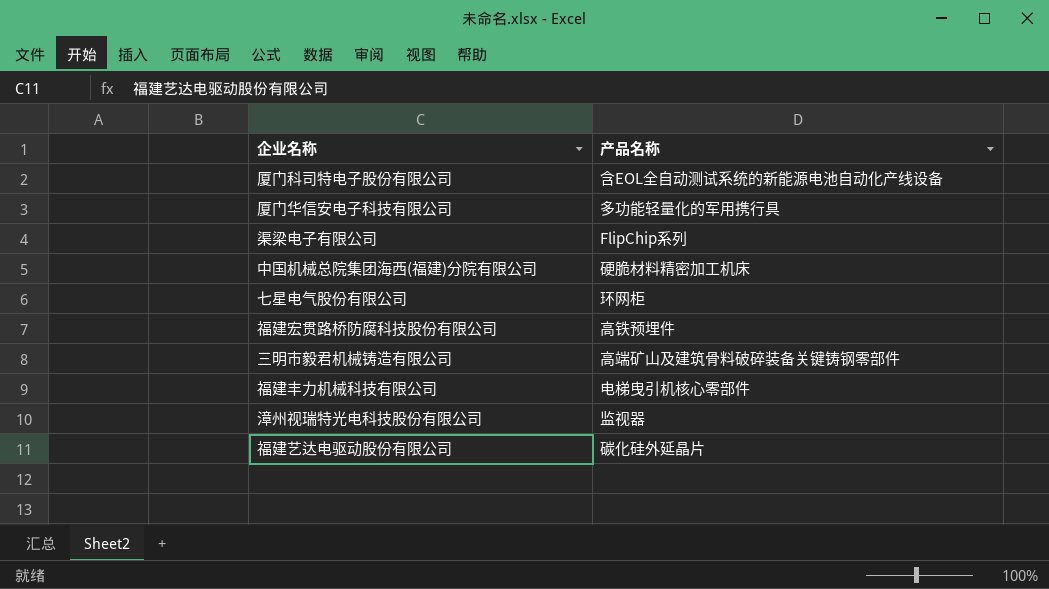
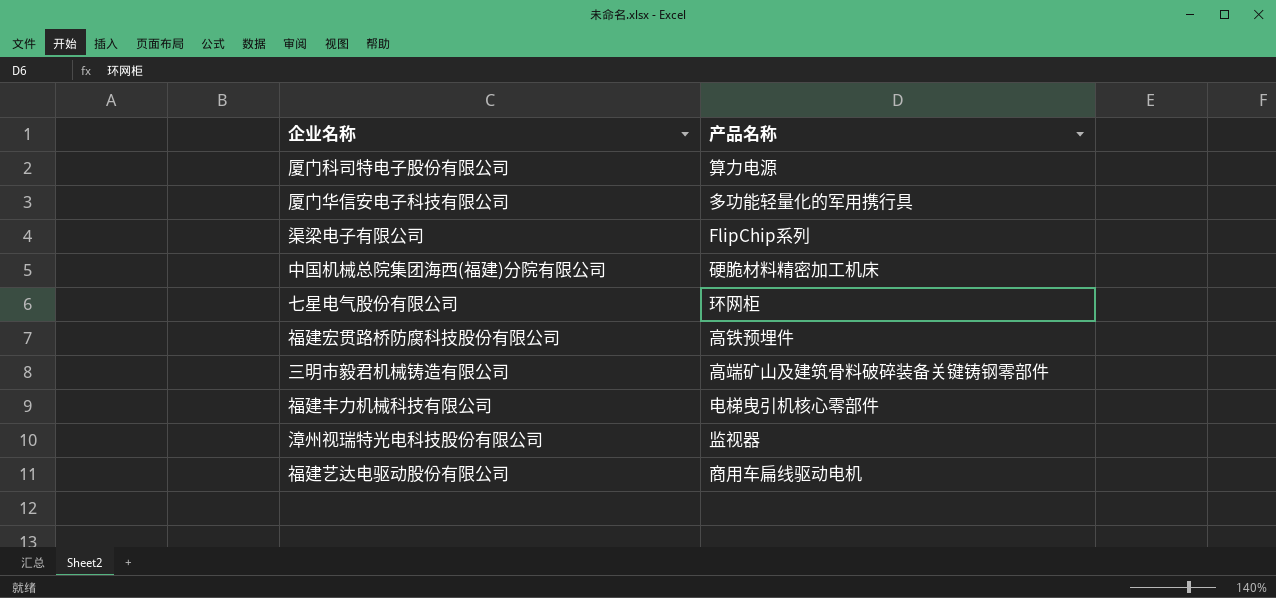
厦门科司特电子股份有限公司 | 产品名称: 含EOL全自动测试系统的新能源电池自动化产线设备 -> 算力电源
福建艺达电驱动股份有限公司 | 产品名称: 碳化硅外延晶片 -> 商用车扁线驱动电机

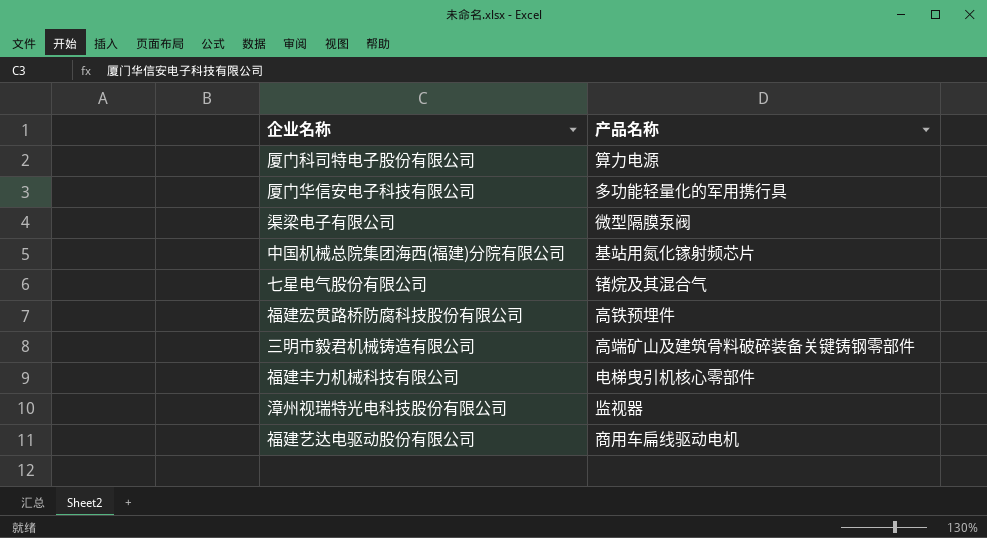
渠梁电子有限公司 | 产品名称: FlipChip系列 -> 微型隔膜泵阀
中国机械总院集团海西(福建)分院有限公司 | 产品名称: 硬脆材料精密加工机床 -> 基站用氮化镓射频芯片
七星电气股份有限公司 | 产品名称: 环网柜 -> 锗烷及其混合气

